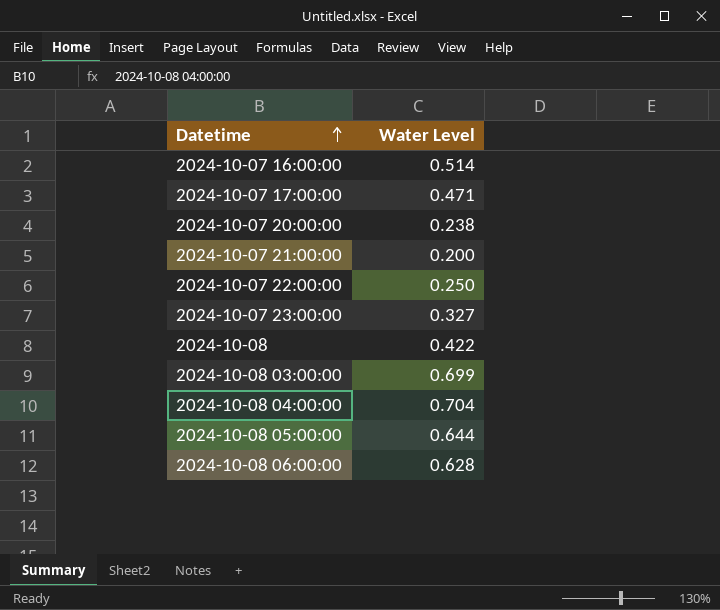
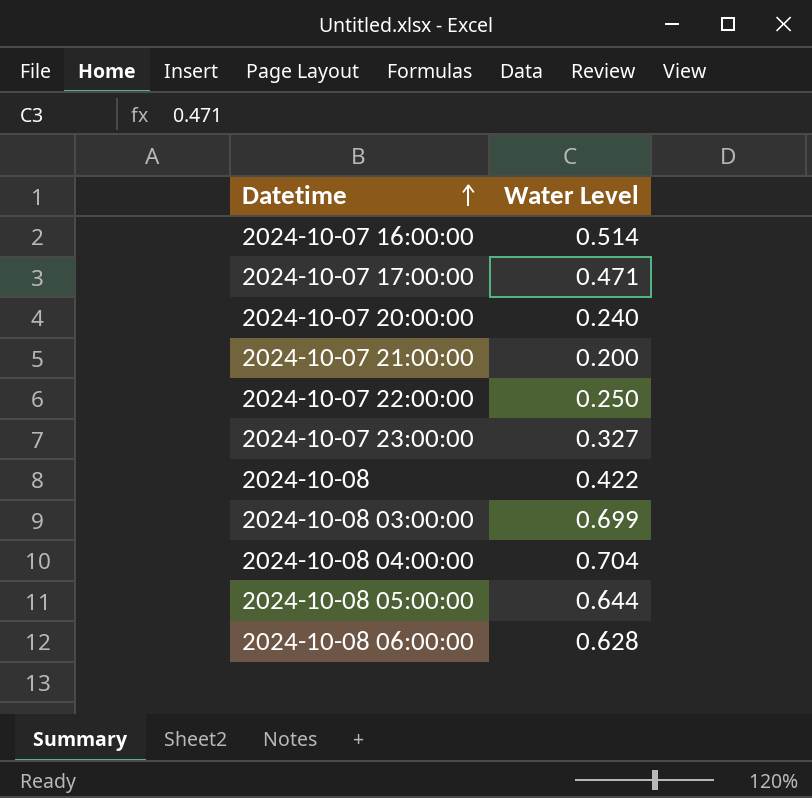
2024-10-07 20:00:00 | Water Level: 0.238 -> 0.240

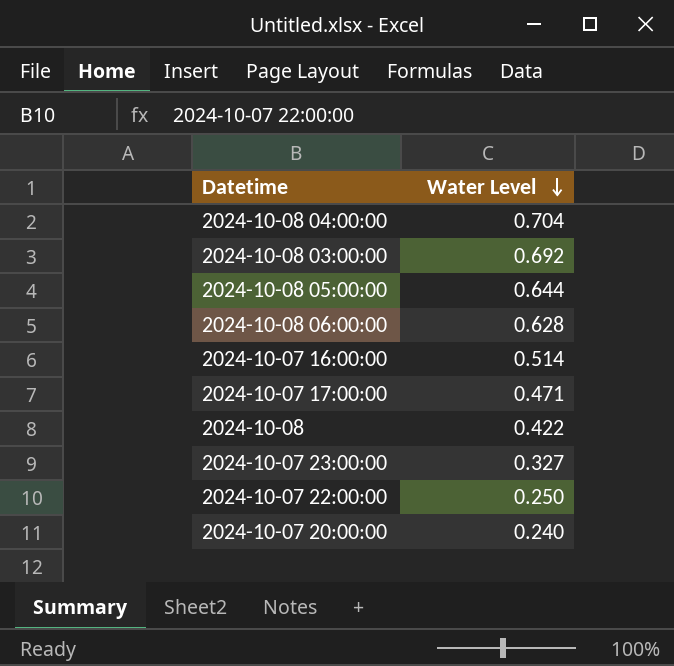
row order: Datetime ascending -> Water Level descending
row 2024-10-07 21:00:00: 0.200 -> none
2024-10-08 03:00:00 | Water Level: 0.699 -> 0.692

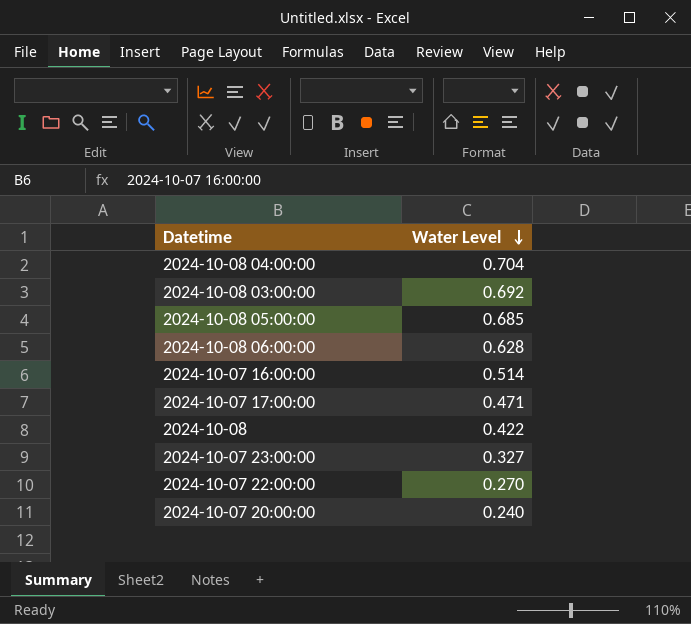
2024-10-08 05:00:00 | Water Level: 0.644 -> 0.685
2024-10-07 22:00:00 | Water Level: 0.250 -> 0.270

